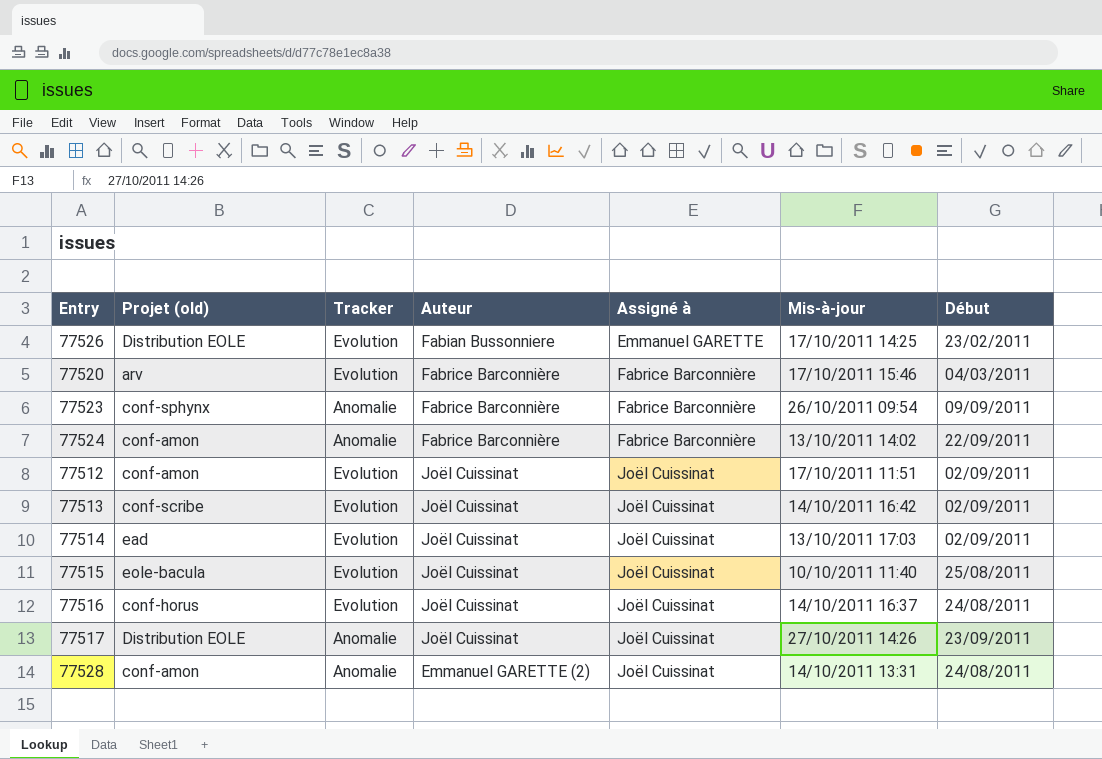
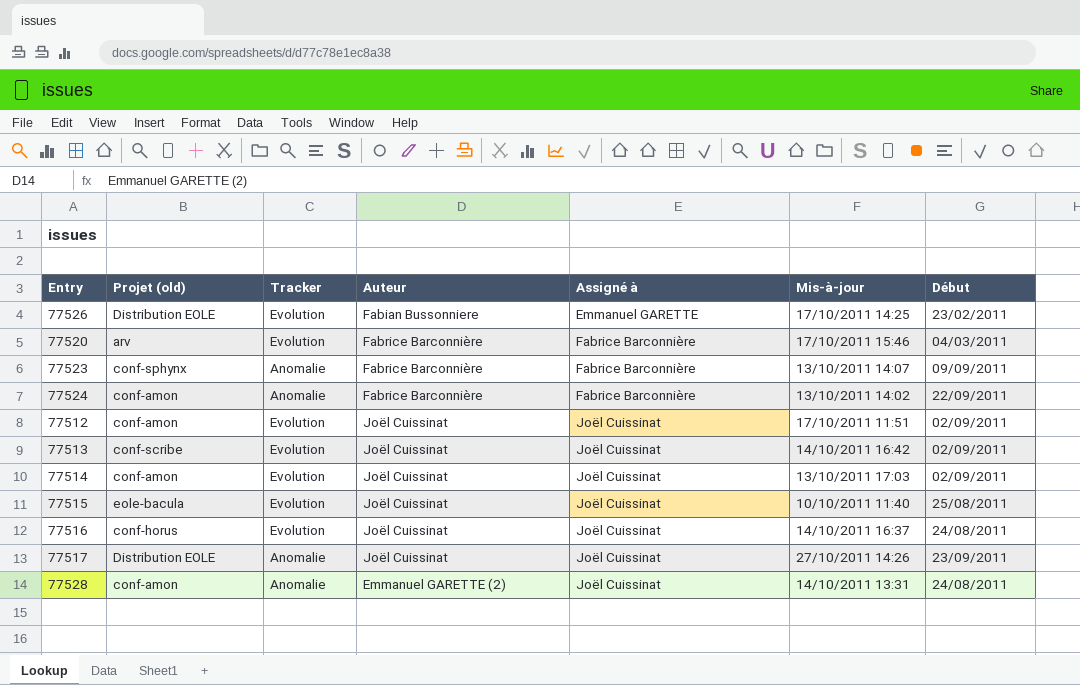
77523 | Mis-à-jour: 26/10/2011 09:54 -> 13/10/2011 14:07
77514 | Projet (old): ead -> conf-amon

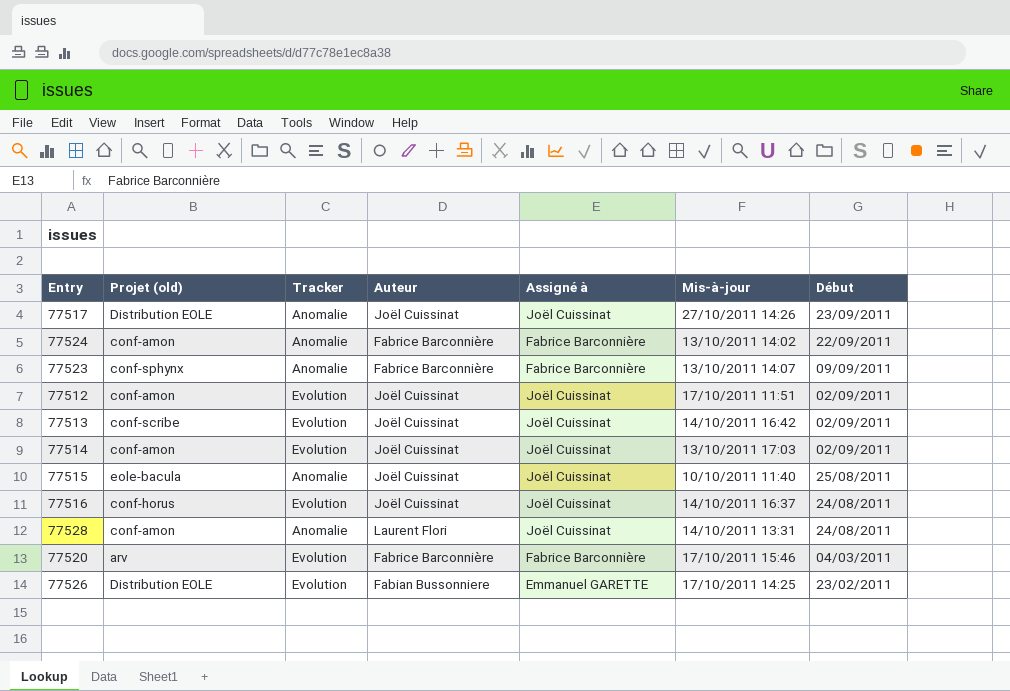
row order: Assigné à ascending -> Début descending
77515 | Tracker: Evolution -> Anomalie
77528 | Auteur: Emmanuel GARETTE (2) -> Laurent Flori

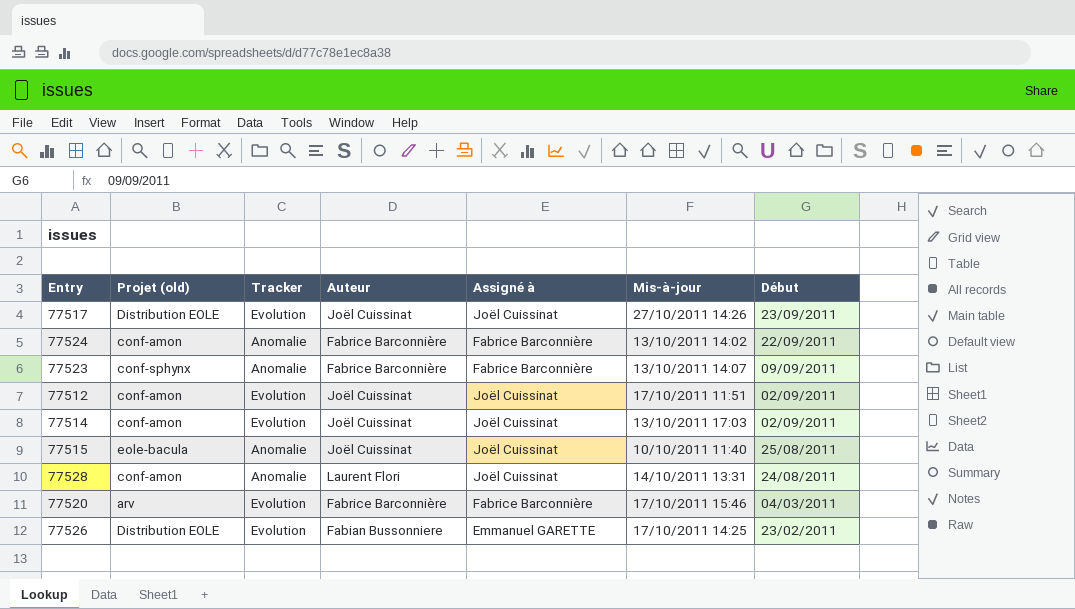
row 77513: conf-scribe | Evolution | Joël Cuissinat | Joël Cuissinat | 14/10/2011 16:42 | 02/09/2011 -> none
row 77516: conf-horus | Evolution | Joël Cuissinat | Joël Cuissinat | 14/10/2011 16:37 | 24/08/2011 -> none
77517 | Tracker: Anomalie -> Evolution

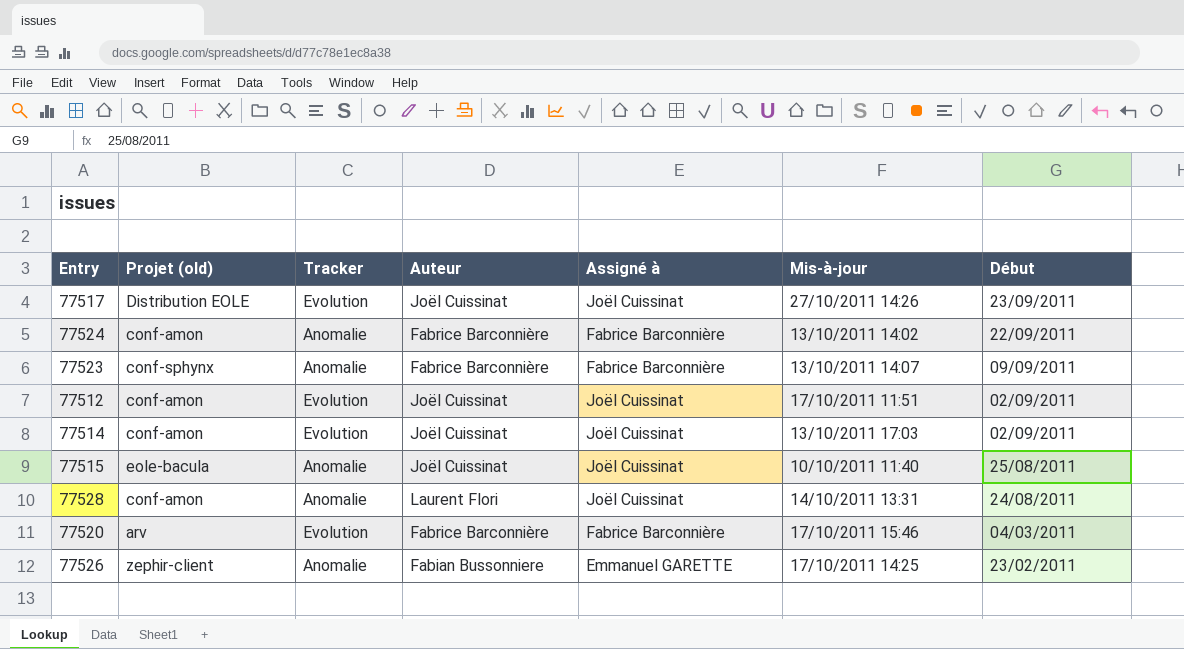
77526 | Projet (old): Distribution EOLE -> zephir-client
77526 | Tracker: Evolution -> Anomalie

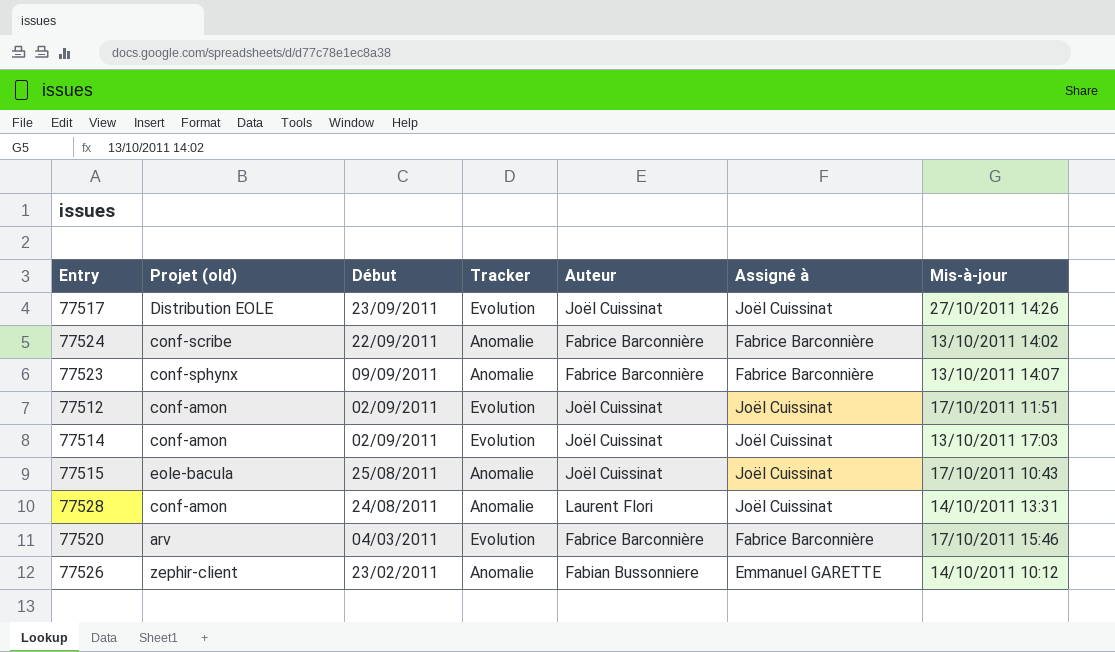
column Début | position: 7 -> 3
77524 | Projet (old): conf-amon -> conf-scribe
77515 | Mis-à-jour: 10/10/2011 11:40 -> 17/10/2011 10:43
77526 | Mis-à-jour: 17/10/2011 14:25 -> 14/10/2011 10:12

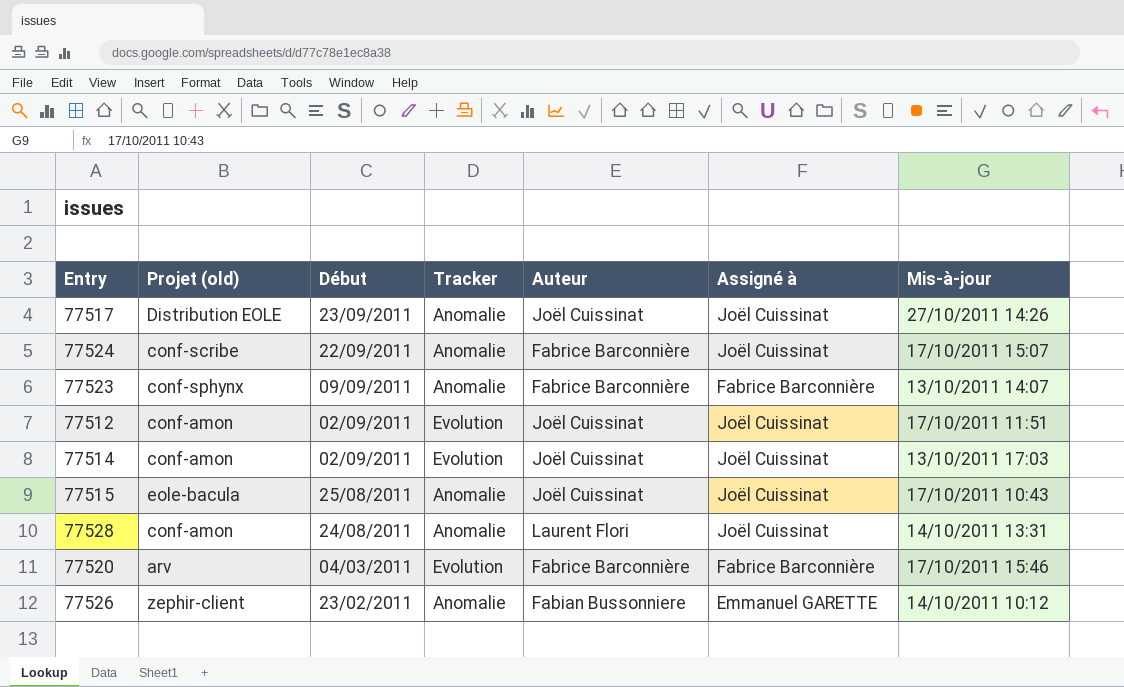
77517 | Tracker: Evolution -> Anomalie
77524 | Assigné à: Fabrice Barconnière -> Joël Cuissinat
77524 | Mis-à-jour: 13/10/2011 14:02 -> 17/10/2011 15:07

